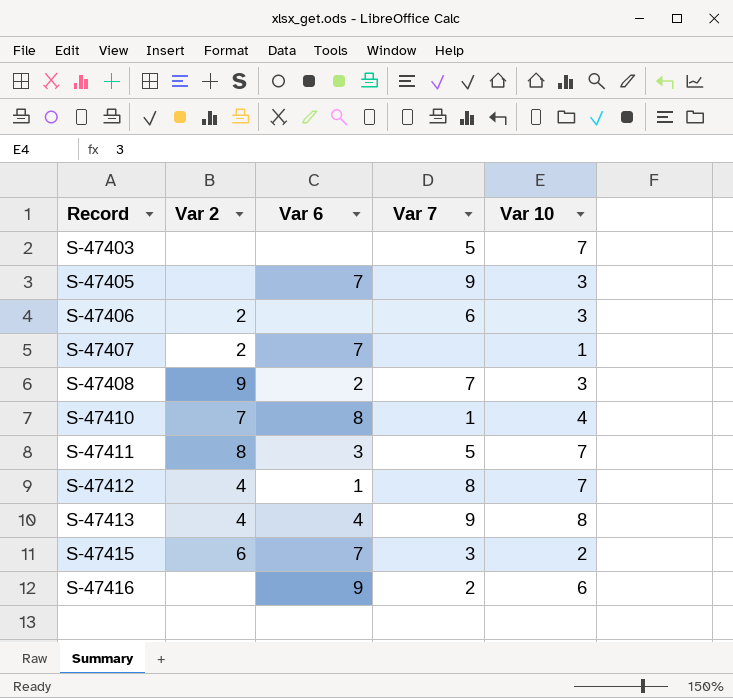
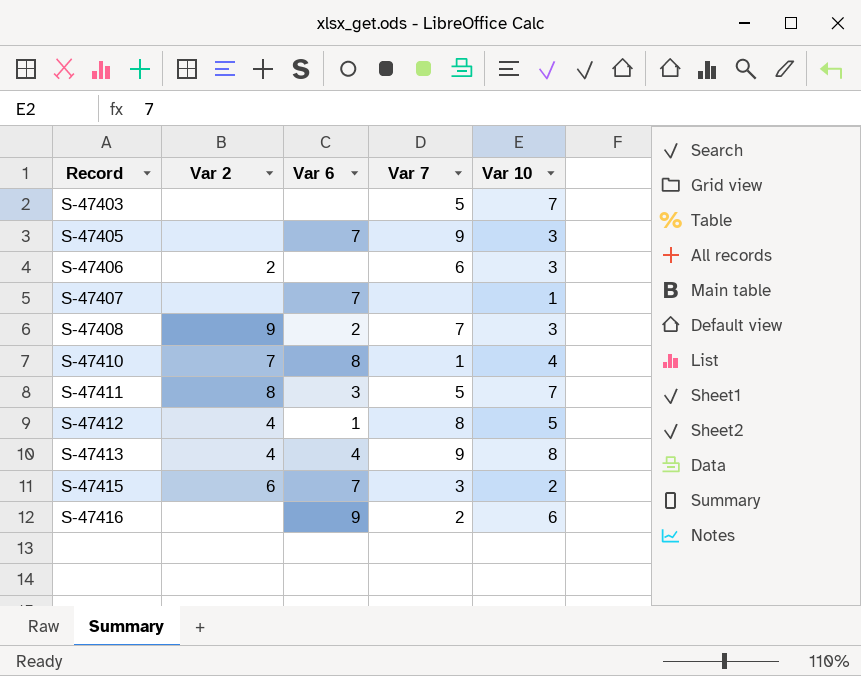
S-47407 | Var 2: 2 -> none
S-47412 | Var 10: 7 -> 5

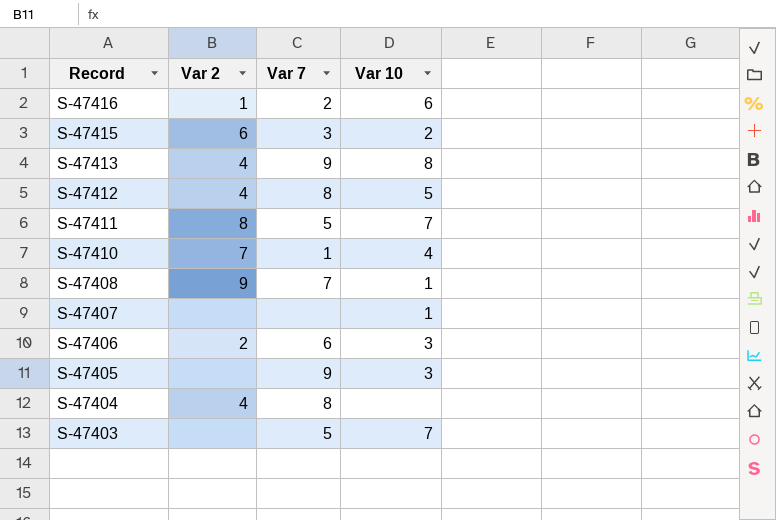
row order: Record ascending -> Record descending
column Var 6 | position: 3 -> none
S-47416 | Var 2: none -> 1
S-47408 | Var 10: 3 -> 1
row S-47404: none -> 4 | 8 | none

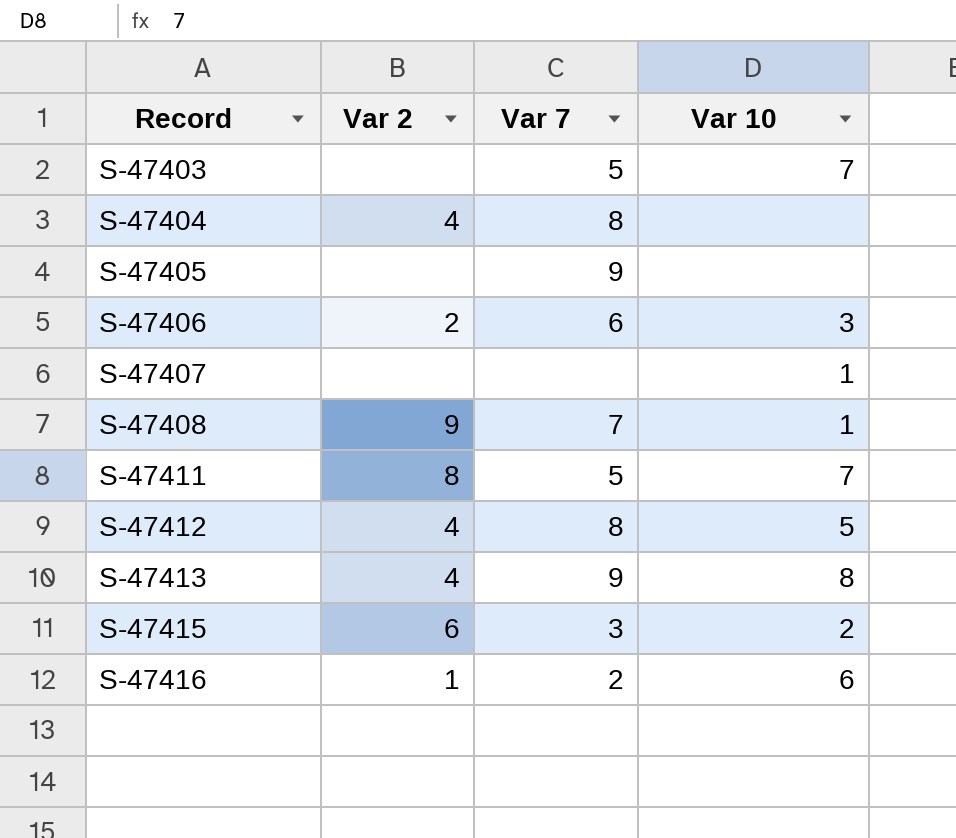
row order: Record descending -> Record ascending
row S-47410: 7 | 1 | 4 -> none
S-47405 | Var 10: 3 -> none

